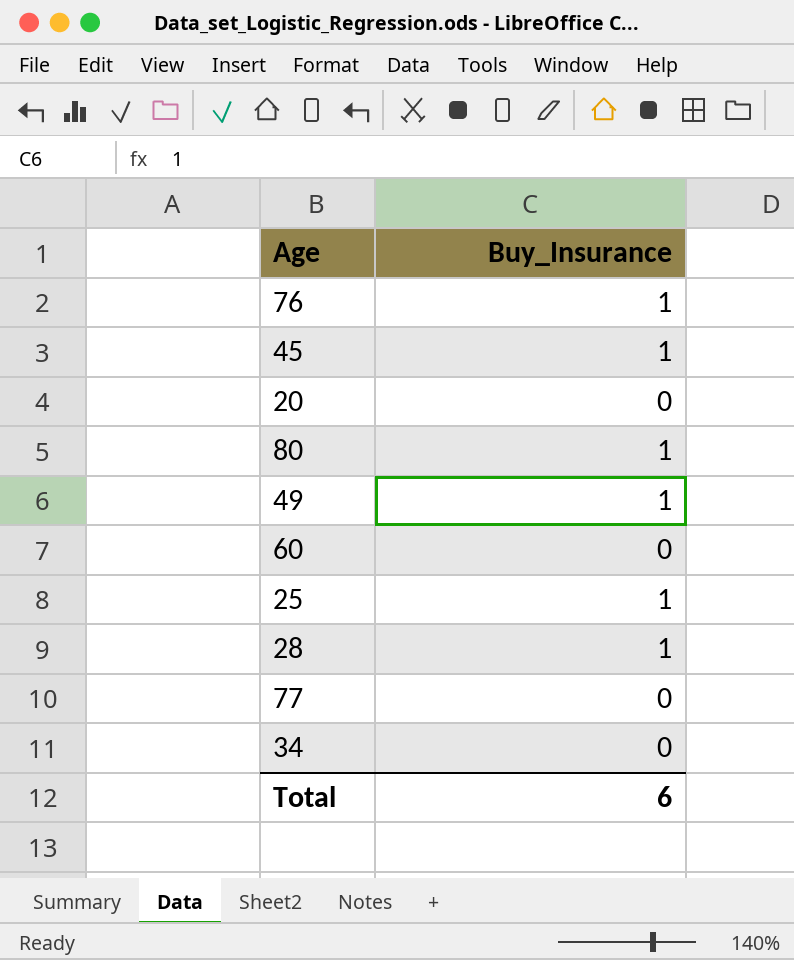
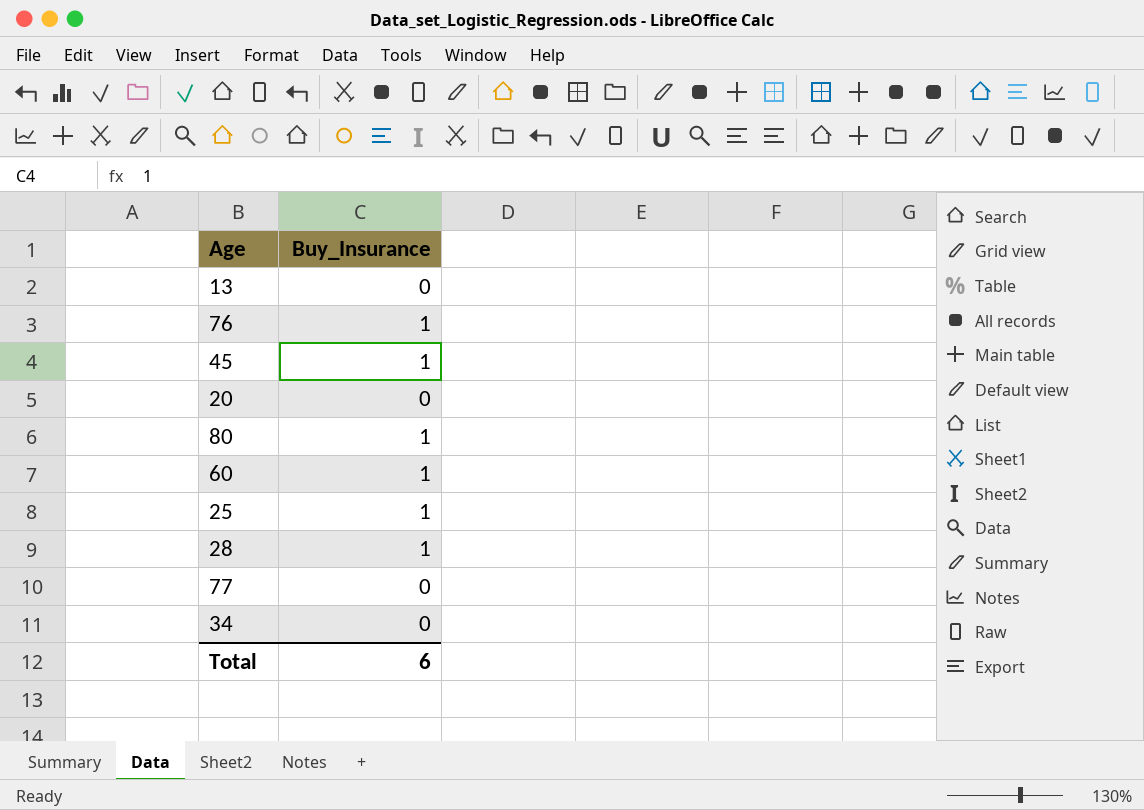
row 49: 1 -> none
row 13: none -> 0
60 | Buy_Insurance: 0 -> 1

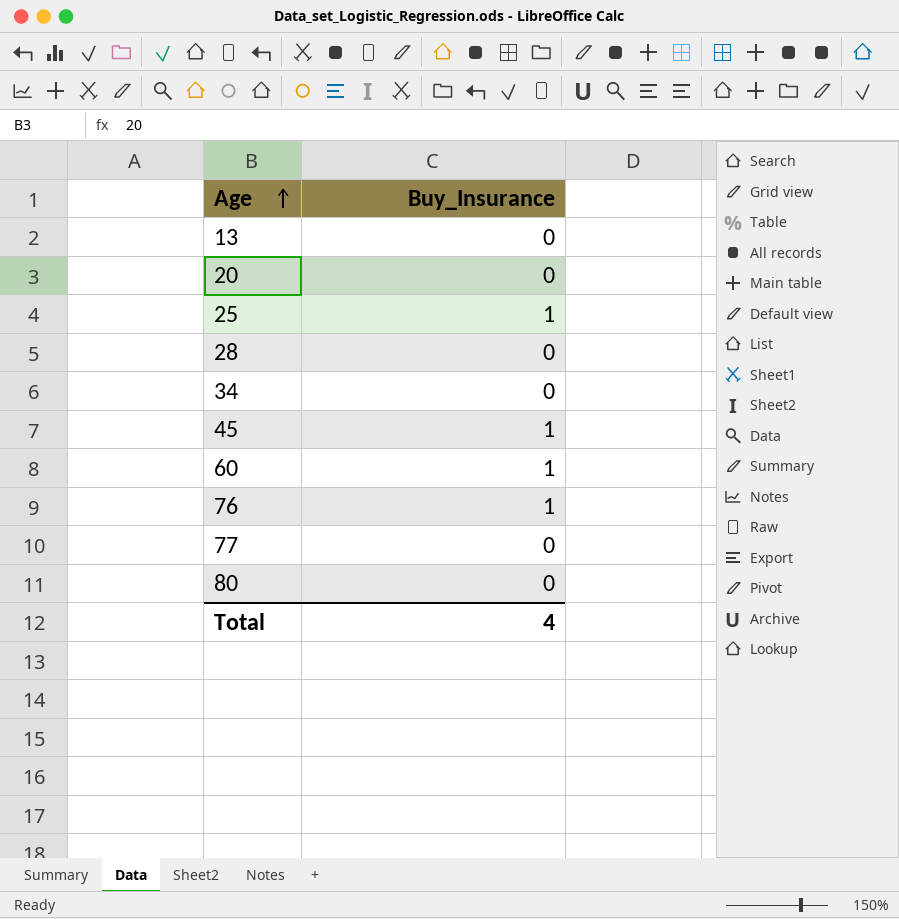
row order: none -> Age ascending
28 | Buy_Insurance: 1 -> 0
80 | Buy_Insurance: 1 -> 0
Total | Buy_Insurance: 6 -> 4

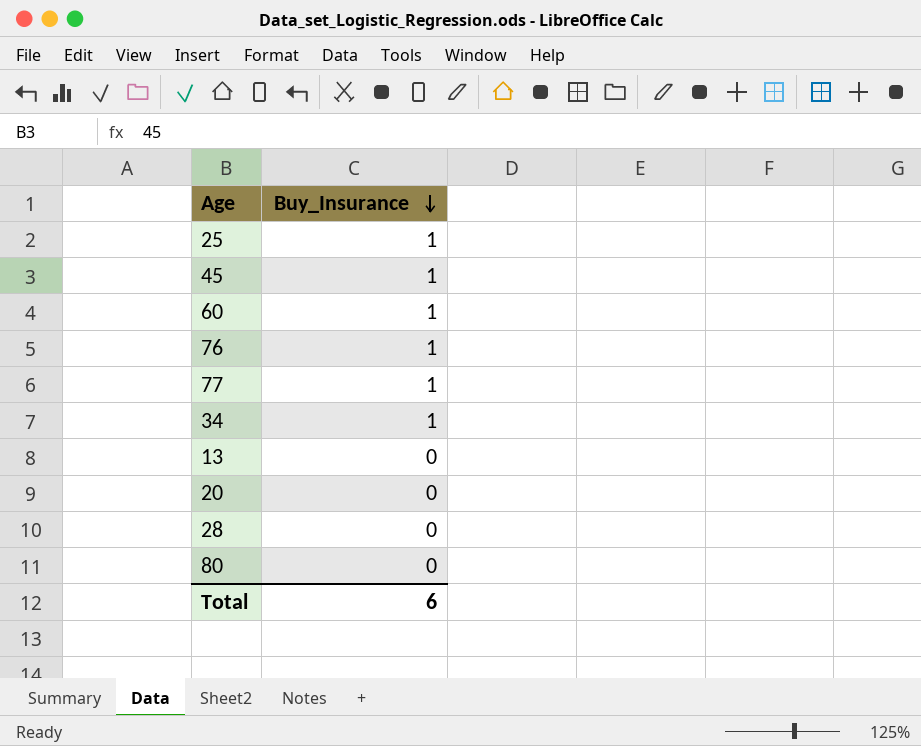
row order: Age ascending -> Buy_Insurance descending
77 | Buy_Insurance: 0 -> 1
34 | Buy_Insurance: 0 -> 1
Total | Buy_Insurance: 4 -> 6

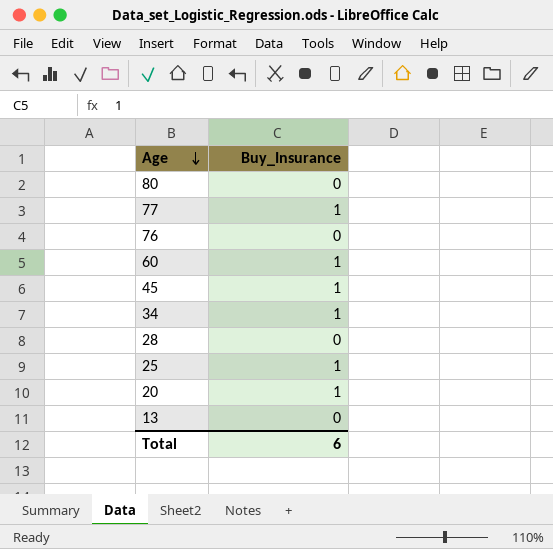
row order: Buy_Insurance descending -> Age descending
76 | Buy_Insurance: 1 -> 0
20 | Buy_Insurance: 0 -> 1

